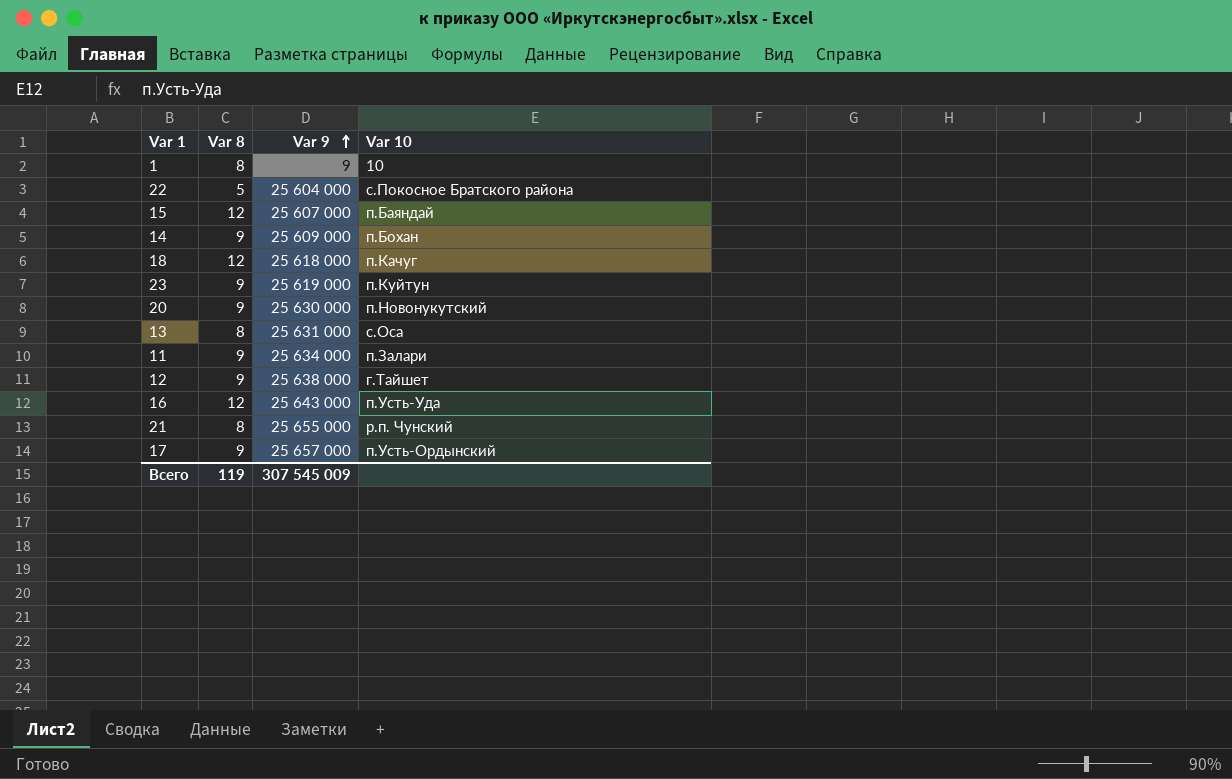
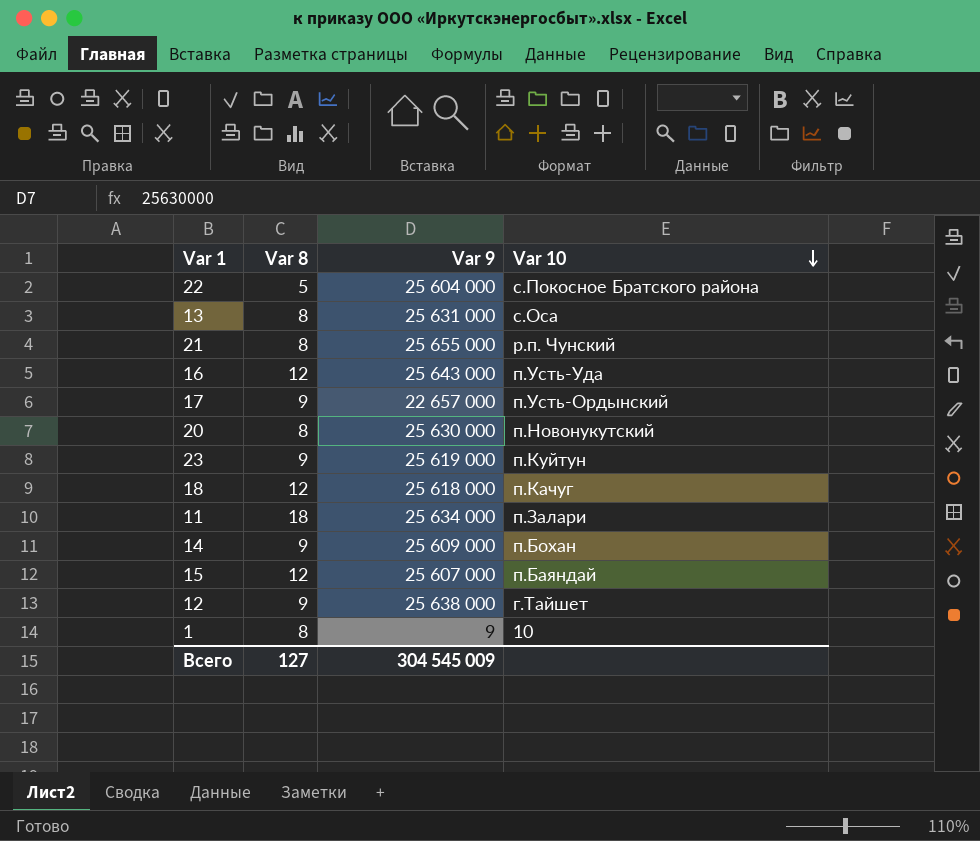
row order: Var 9 ascending -> Var 10 descending
17 | Var 9: 25 657 000 -> 22 657 000
20 | Var 8: 9 -> 8
11 | Var 8: 9 -> 18
Всего | Var 8: 119 -> 127
Всего | Var 9: 307 545 009 -> 304 545 009

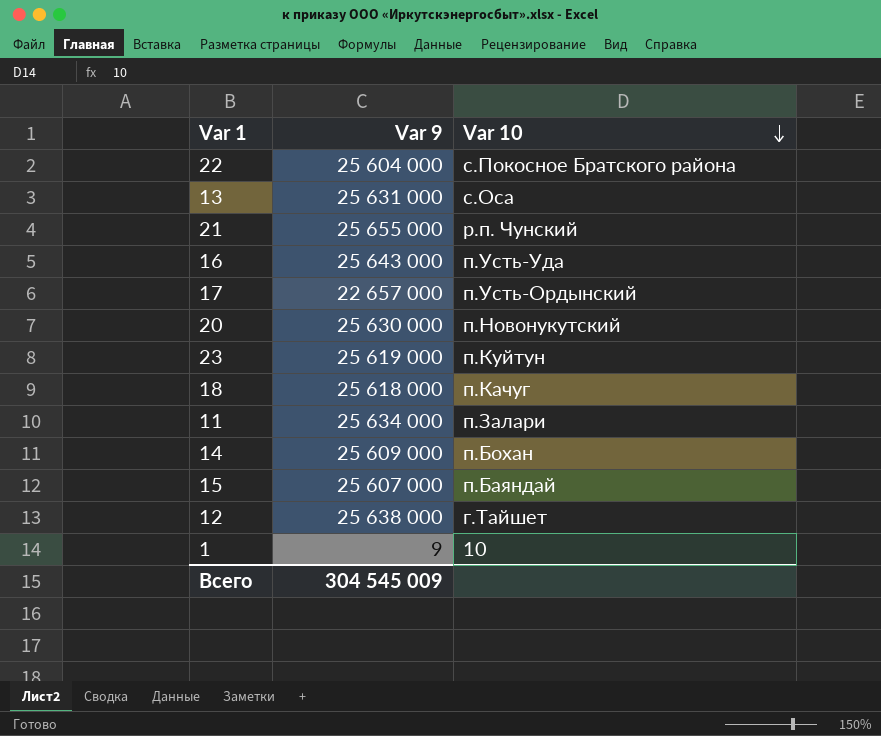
column Var 8 | position: 2 -> none

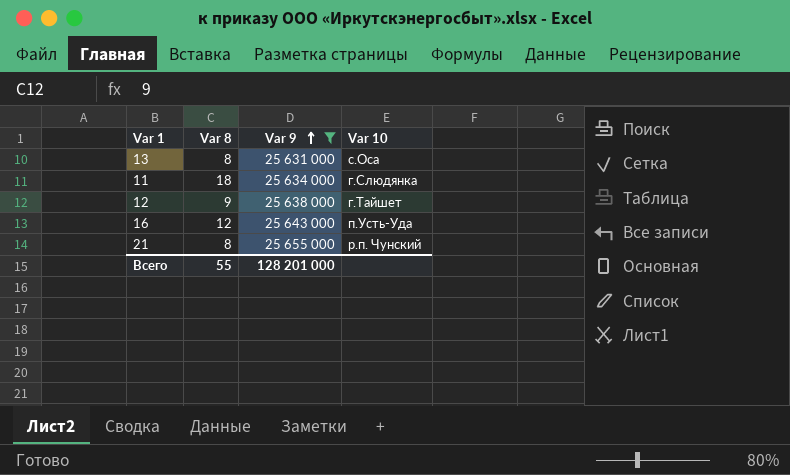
filter: none -> Var 9 >= 25 631 000
row order: Var 10 descending -> Var 9 ascending
column Var 8 | position: none -> 2
11 | Var 10: п.Залари -> г.Слюдянка
Всего | Var 9: 304 545 009 -> 128 201 000

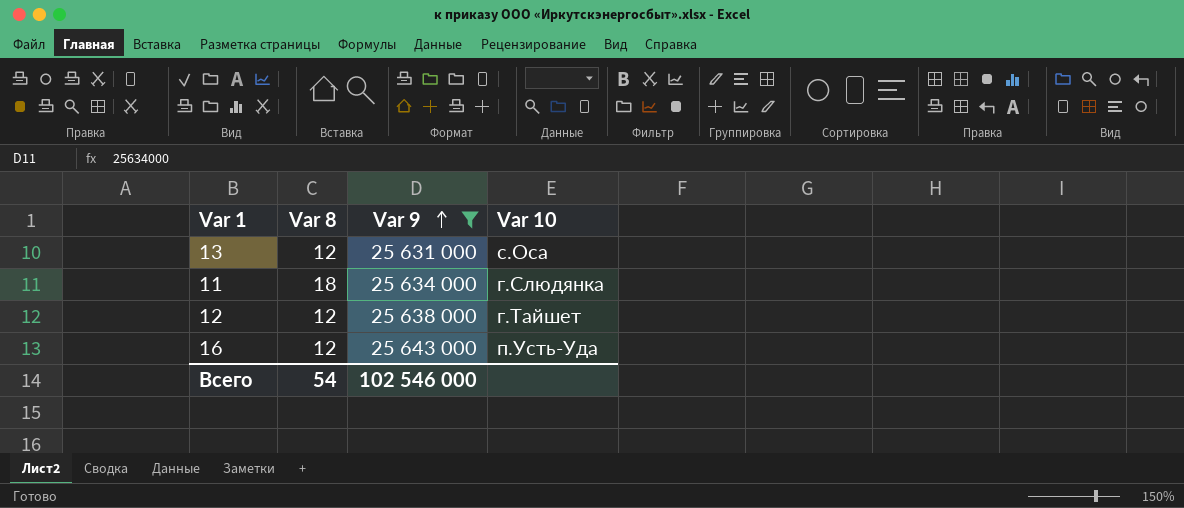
row 21: 8 | 25 655 000 | р.п. Чунский -> none
13 | Var 8: 8 -> 12
12 | Var 8: 9 -> 12
Всего | Var 8: 55 -> 54
Всего | Var 9: 128 201 000 -> 102 546 000

